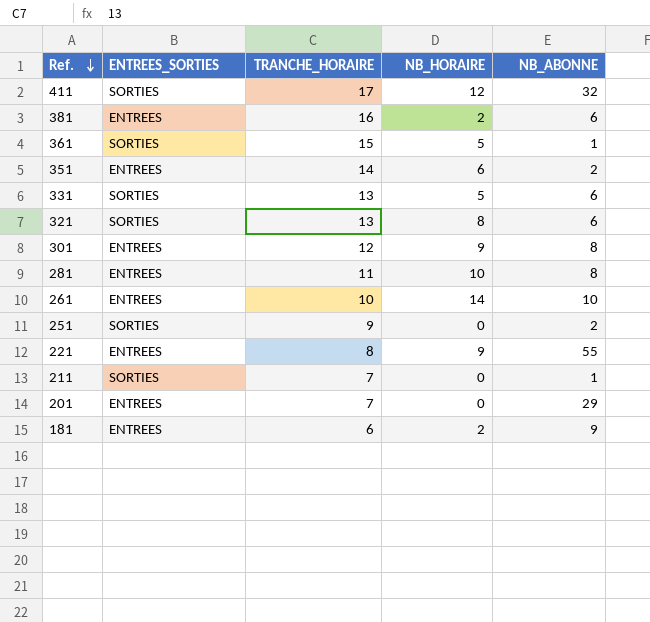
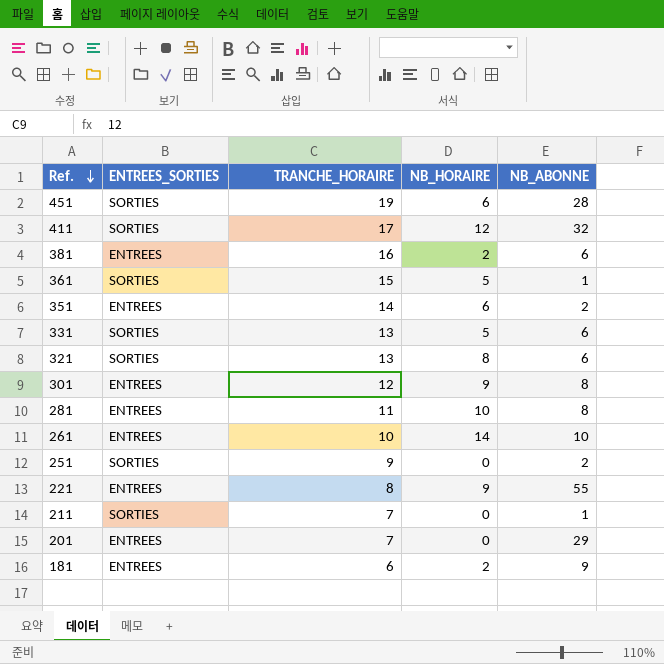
row 451: none -> SORTIES | 19 | 6 | 28

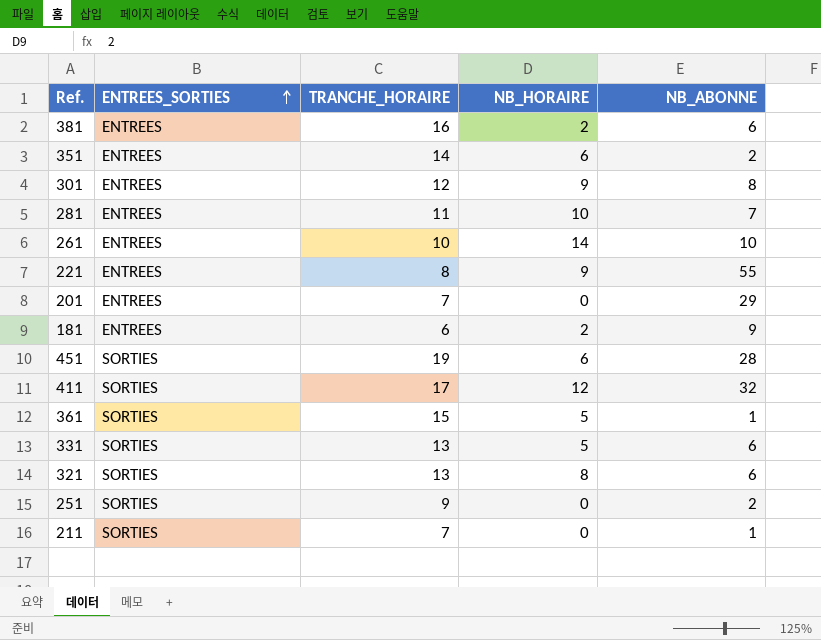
row order: Ref. descending -> ENTREES_SORTIES ascending
281 | NB_ABONNE: 8 -> 7

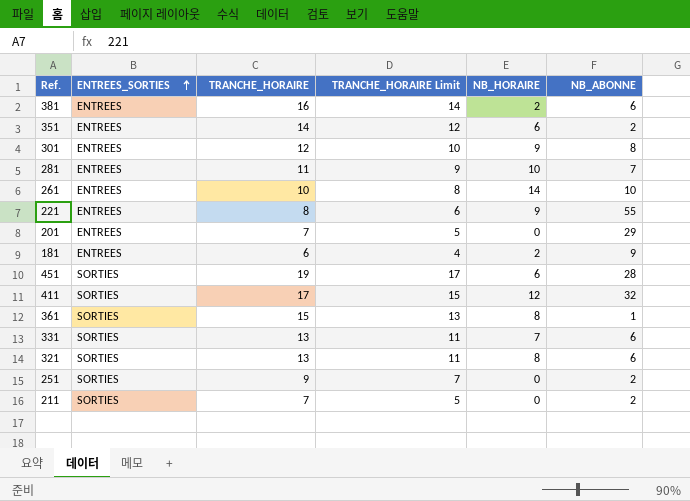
column TRANCHE_HORAIRE Limit | formula: none -> [TRANCHE_HORAIRE] - 2
361 | NB_HORAIRE: 5 -> 8
331 | NB_HORAIRE: 5 -> 7
211 | NB_ABONNE: 1 -> 2

